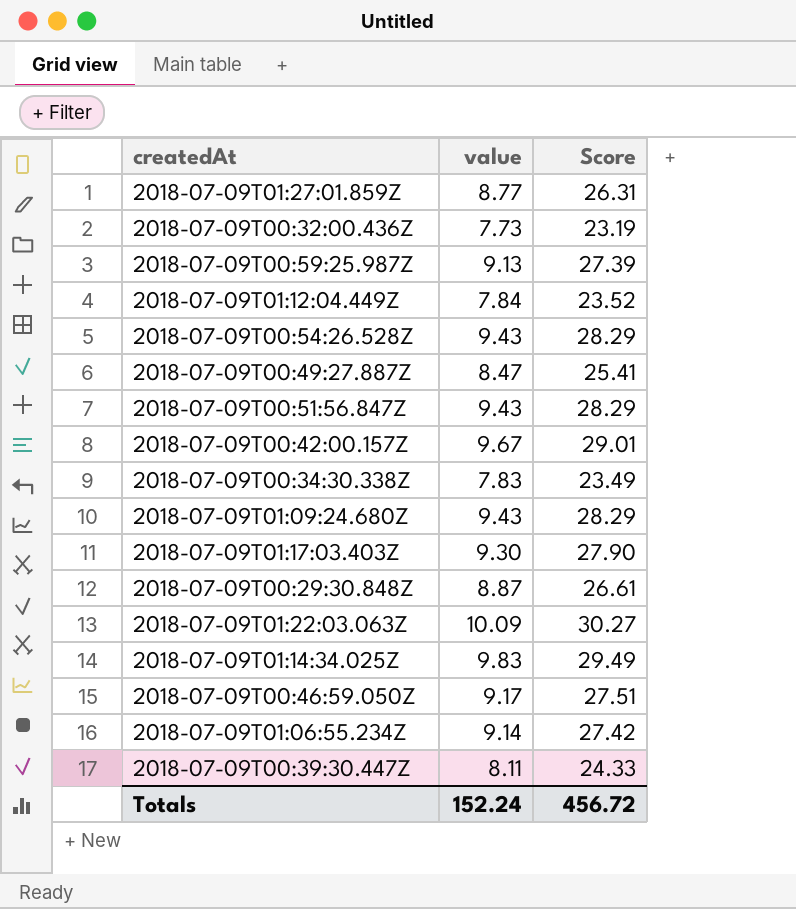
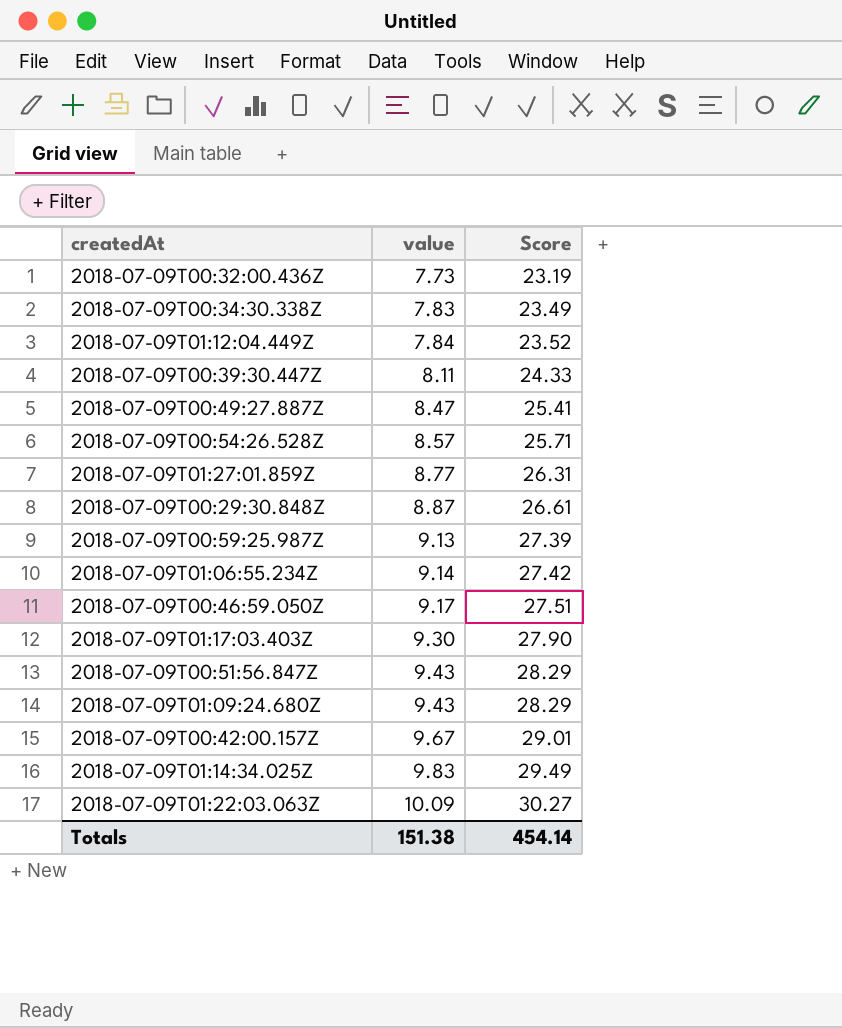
row order: none -> value ascending
2018-07-09T00:54:26.528Z | value: 9.43 -> 8.57
2018-07-09T00:54:26.528Z | Score: 28.29 -> 25.71
Totals | value: 152.24 -> 151.38
Totals | Score: 456.72 -> 454.14

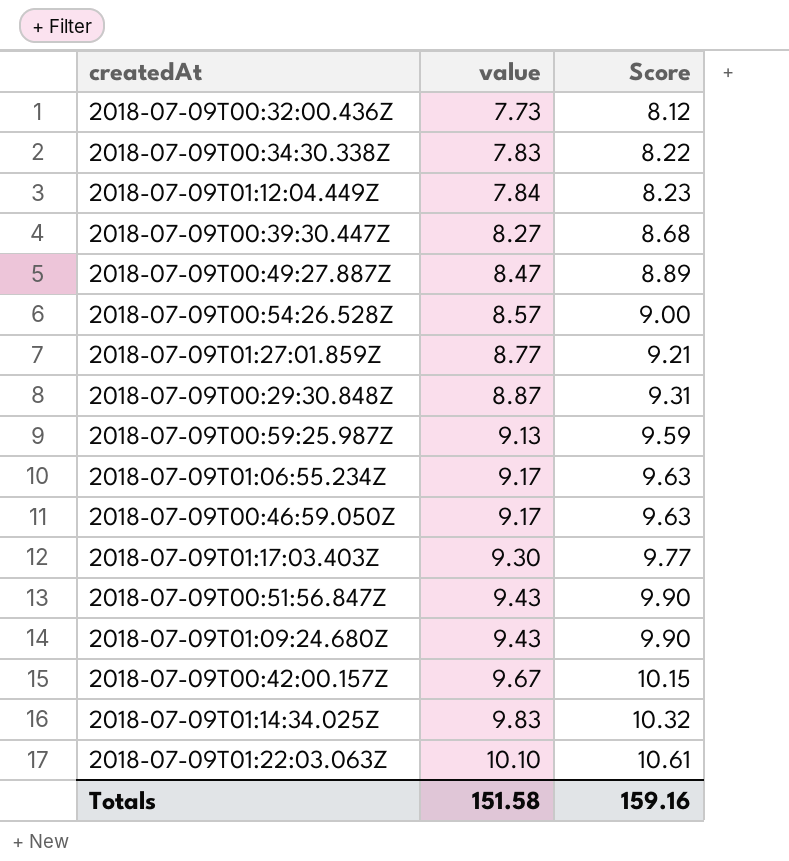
column Score | formula: [value] * 3 -> [value] * 1.05
2018-07-09T00:39:30.447Z | value: 8.11 -> 8.27
2018-07-09T01:06:55.234Z | value: 9.14 -> 9.17
2018-07-09T01:22:03.063Z | value: 10.09 -> 10.10
Totals | value: 151.38 -> 151.58
Totals | Score: 454.14 -> 159.16

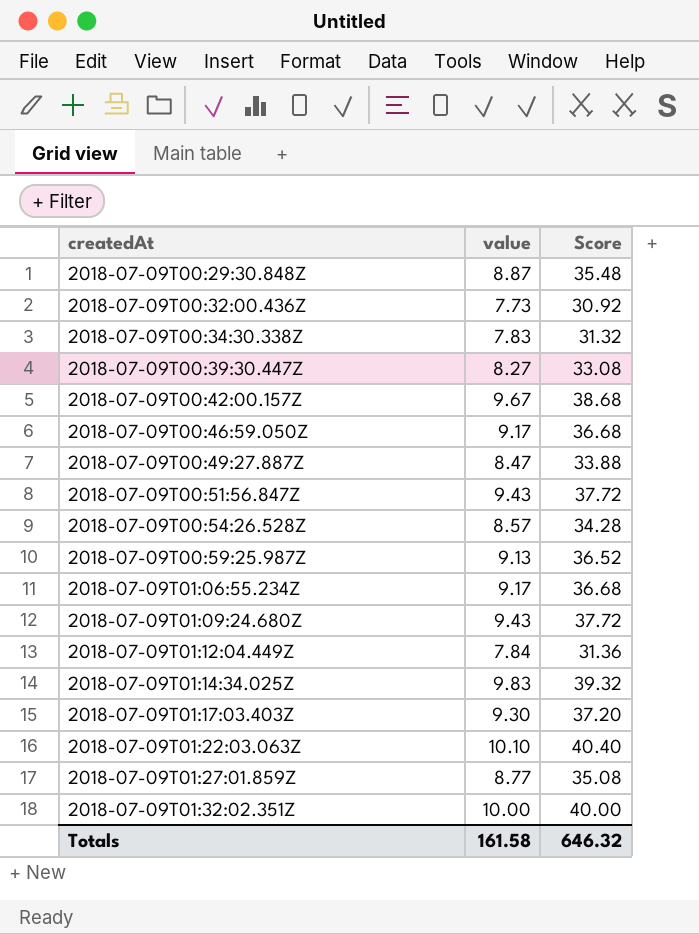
row order: value ascending -> createdAt ascending
column Score | formula: [value] * 1.05 -> [value] * 4
row 2018-07-09T01:32:02.351Z: none -> 10.00 | 40.00
Totals | value: 151.58 -> 161.58
Totals | Score: 159.16 -> 646.32

